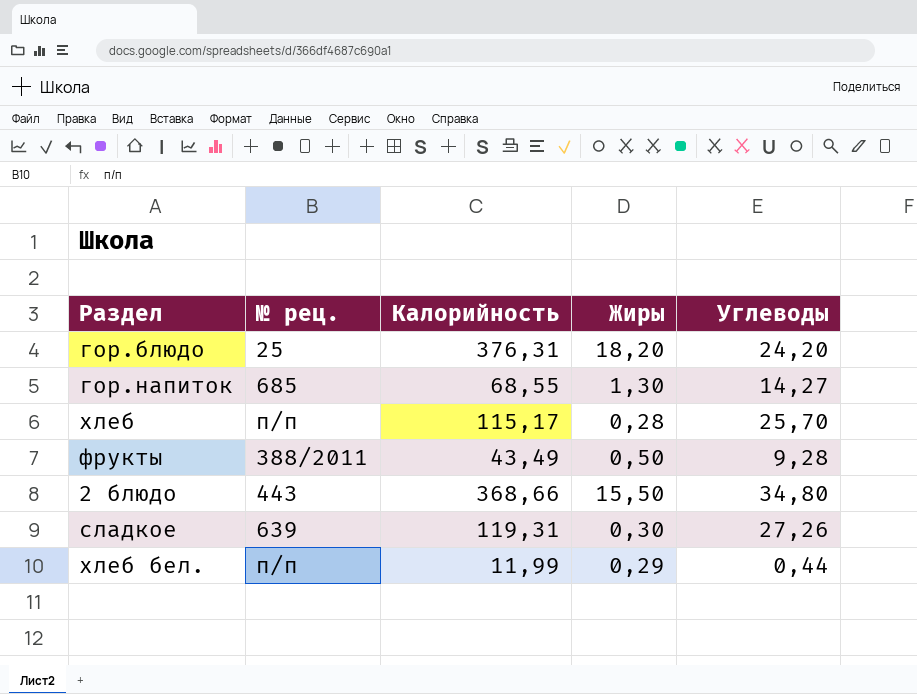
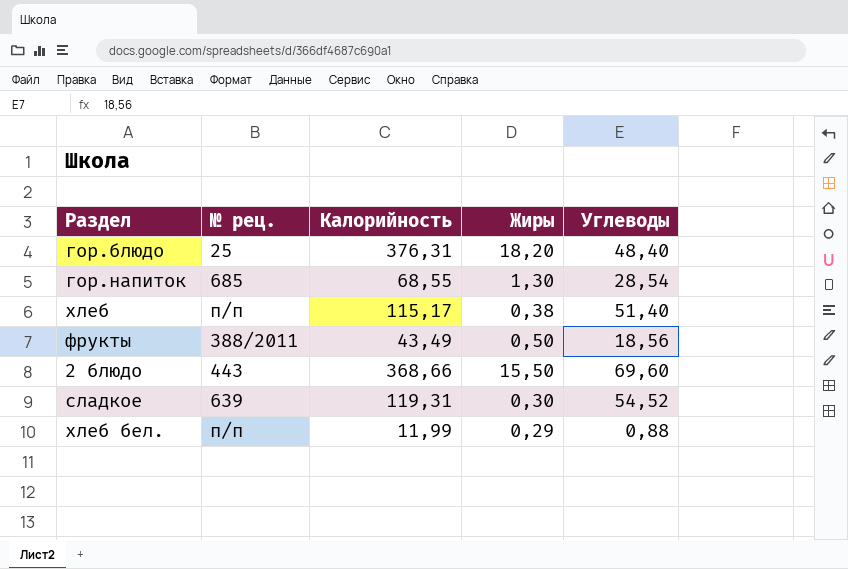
гор.блюдо | Углеводы: 24,20 -> 48,40
гор.напиток | Углеводы: 14,27 -> 28,54
хлеб | Жиры: 0,28 -> 0,38
хлеб | Углеводы: 25,70 -> 51,40
фрукты | Углеводы: 9,28 -> 18,56
2 блюдо | Углеводы: 34,80 -> 69,60
сладкое | Углеводы: 27,26 -> 54,52
хлеб бел. | Углеводы: 0,44 -> 0,88

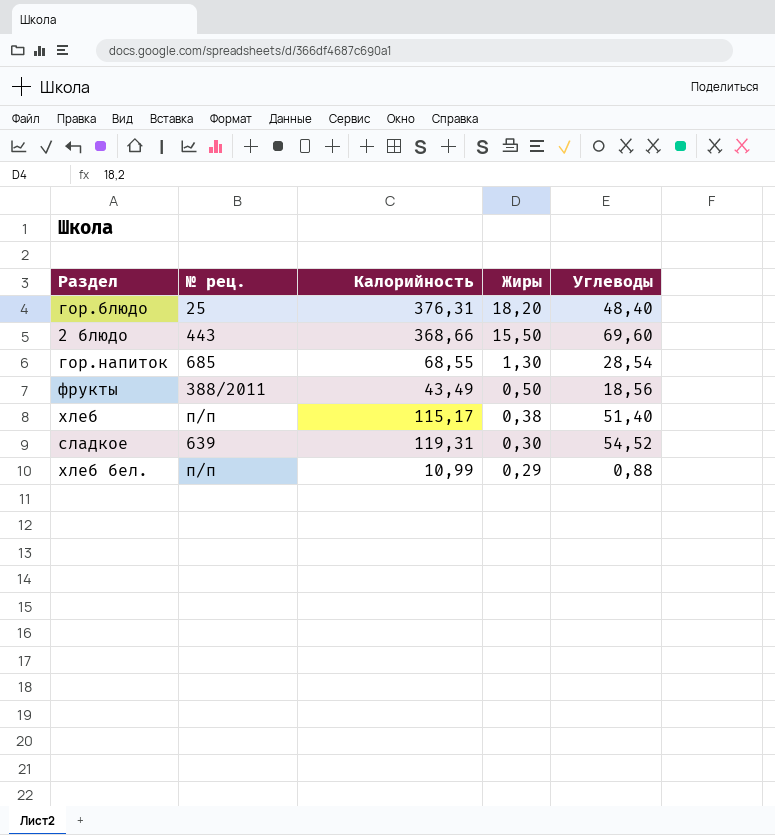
row order: none -> Жиры descending
хлеб бел. | Калорийность: 11,99 -> 10,99

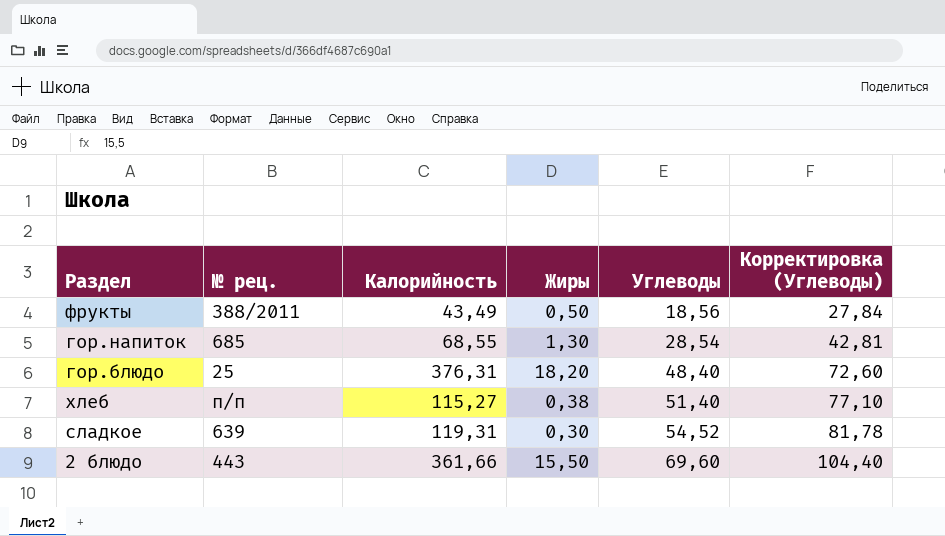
row order: Жиры descending -> Углеводы ascending
column Корректировка (Углеводы) | formula: none -> [Углеводы] * 1,5
row хлеб бел.: п/п | 10,99 | 0,29 | 0,88 -> none
хлеб | Калорийность: 115,17 -> 115,27
2 блюдо | Калорийность: 368,66 -> 361,66

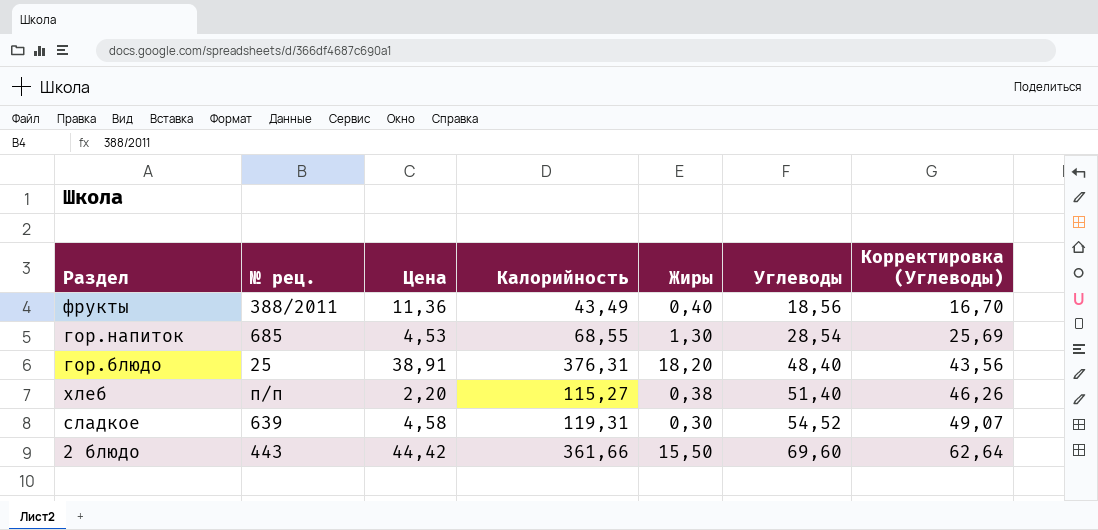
column Цена | position: none -> 3
column Корректировка (Углеводы) | formula: [Углеводы] * 1,5 -> [Углеводы] * 0,9
фрукты | Жиры: 0,50 -> 0,40

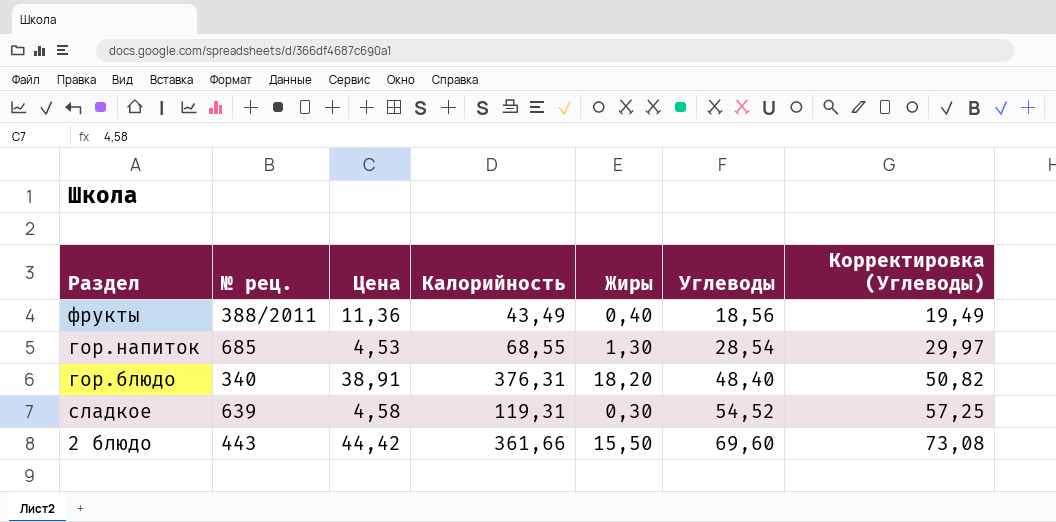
column Корректировка (Углеводы) | formula: [Углеводы] * 0,9 -> [Углеводы] * 1,05
row хлеб: п/п | 2,20 | 115,27 | 0,38 | 51,40 | 46,26 -> none
гор.блюдо | № рец.: 25 -> 340

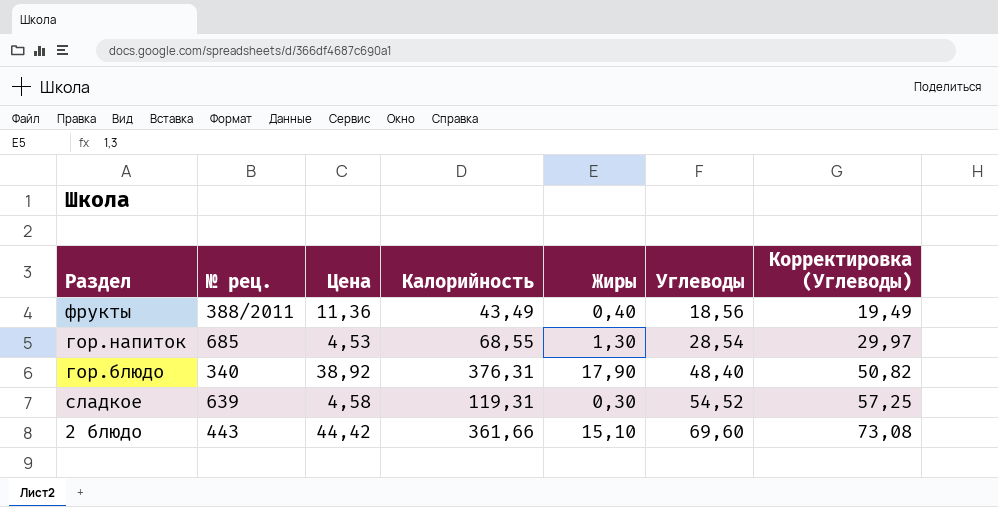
гор.блюдо | Цена: 38,91 -> 38,92
гор.блюдо | Жиры: 18,20 -> 17,90
2 блюдо | Жиры: 15,50 -> 15,10

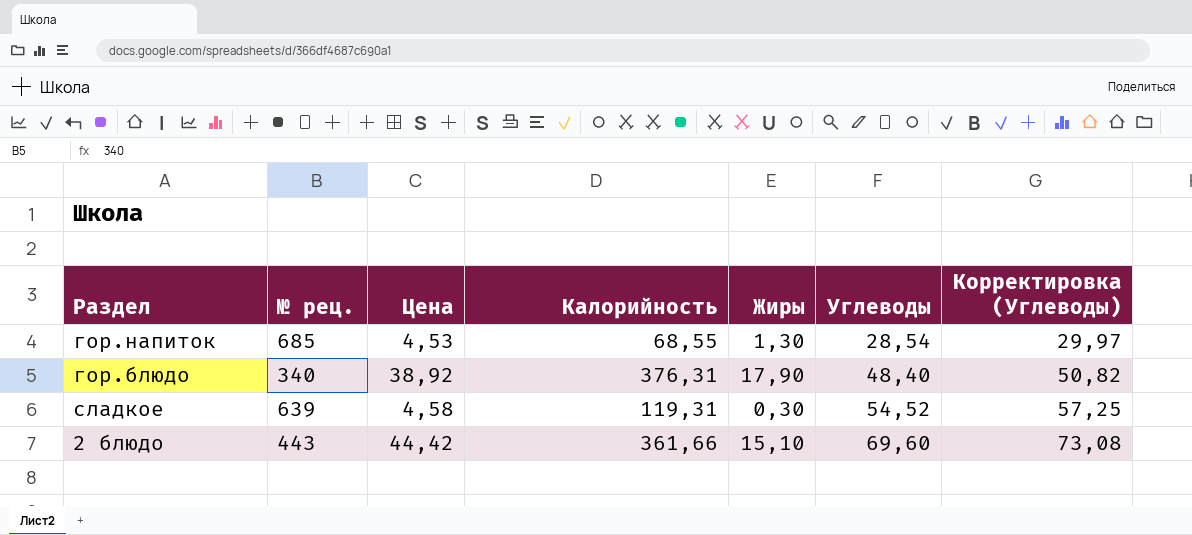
row фрукты: 388/2011 | 11,36 | 43,49 | 0,40 | 18,56 | 19,49 -> none

